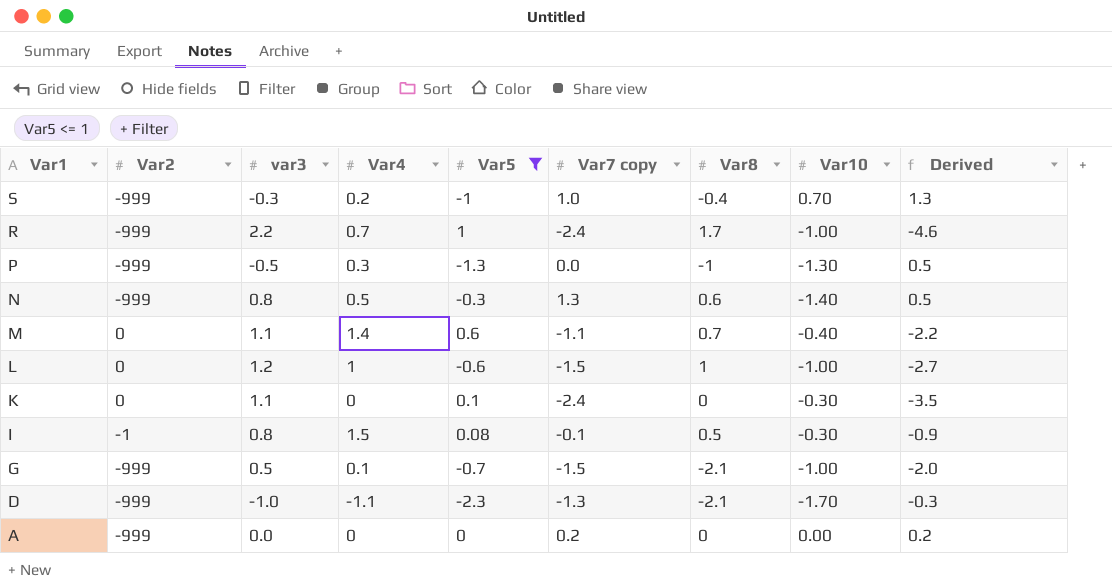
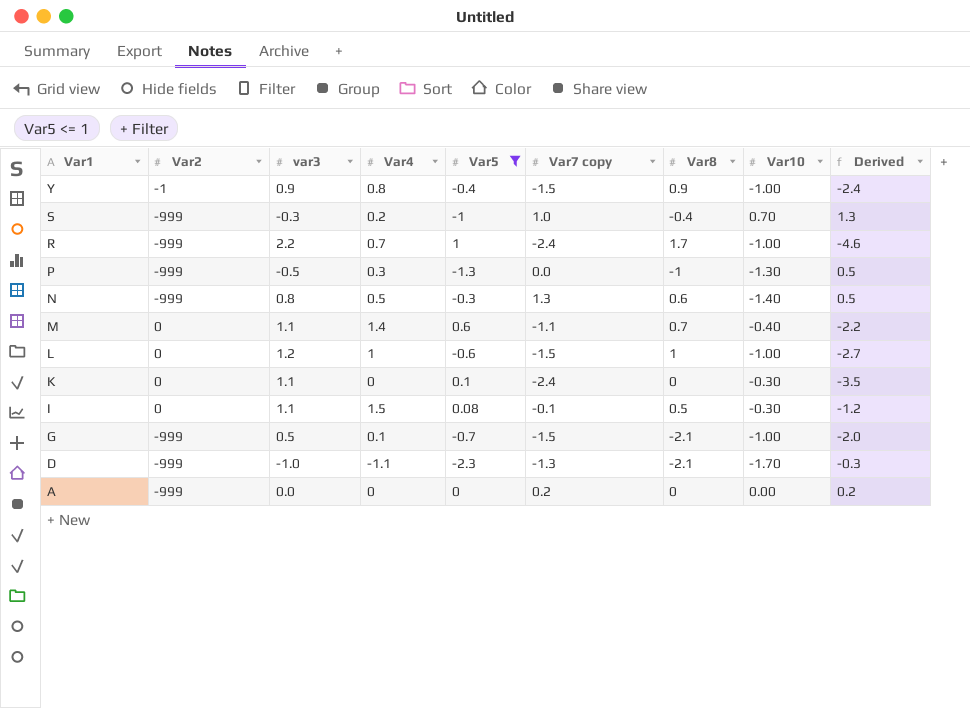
row Y: none -> -1 | 0.9 | 0.8 | -0.4 | -1.5 | 0.9 | -1.00 | -2.4
I | Var2: -1 -> 0
I | var3: 0.8 -> 1.1
I | Derived: -0.9 -> -1.2

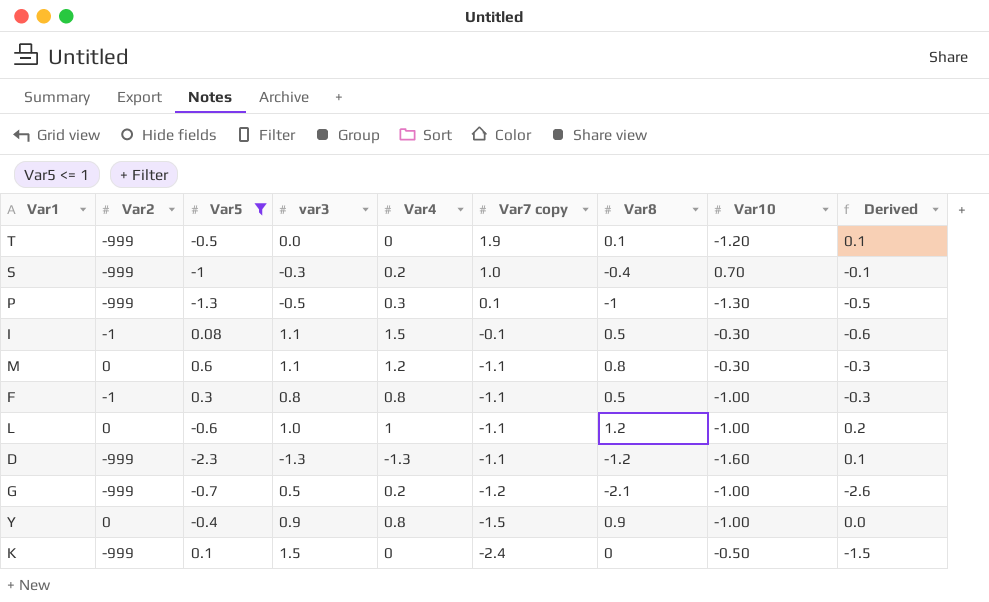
row order: Var1 descending -> Var7 copy descending
column Var5 | position: 5 -> 3
column Derived | formula: [Var7 copy] - [var3] -> [Var8] - [var3]
row R: -999 | 2.2 | 0.7 | 1 | -2.4 | 1.7 | -1.00 | -4.6 -> none
row N: -999 | 0.8 | 0.5 | -0.3 | 1.3 | 0.6 | -1.40 | 0.5 -> none
row A: -999 | 0.0 | 0 | 0 | 0.2 | 0 | 0.00 | 0.2 -> none
row T: none -> -999 | -0.5 | 0.0 | 0 | 1.9 | 0.1 | -1.20 | 0.1
P | Var7 copy: 0.0 -> 0.1
I | Var2: 0 -> -1
M | Var4: 1.4 -> 1.2
M | Var8: 0.7 -> 0.8
M | Var10: -0.40 -> -0.30
row F: none -> -1 | 0.3 | 0.8 | 0.8 | -1.1 | 0.5 | -1.00 | -0.3
L | var3: 1.2 -> 1.0
L | Var7 copy: -1.5 -> -1.1
L | Var8: 1 -> 1.2
D | var3: -1.0 -> -1.3
D | Var4: -1.1 -> -1.3
D | Var7 copy: -1.3 -> -1.1
D | Var8: -2.1 -> -1.2
D | Var10: -1.70 -> -1.60
G | Var4: 0.1 -> 0.2
G | Var7 copy: -1.5 -> -1.2
Y | Var2: -1 -> 0
K | Var2: 0 -> -999
K | var3: 1.1 -> 1.5
K | Var10: -0.30 -> -0.50

